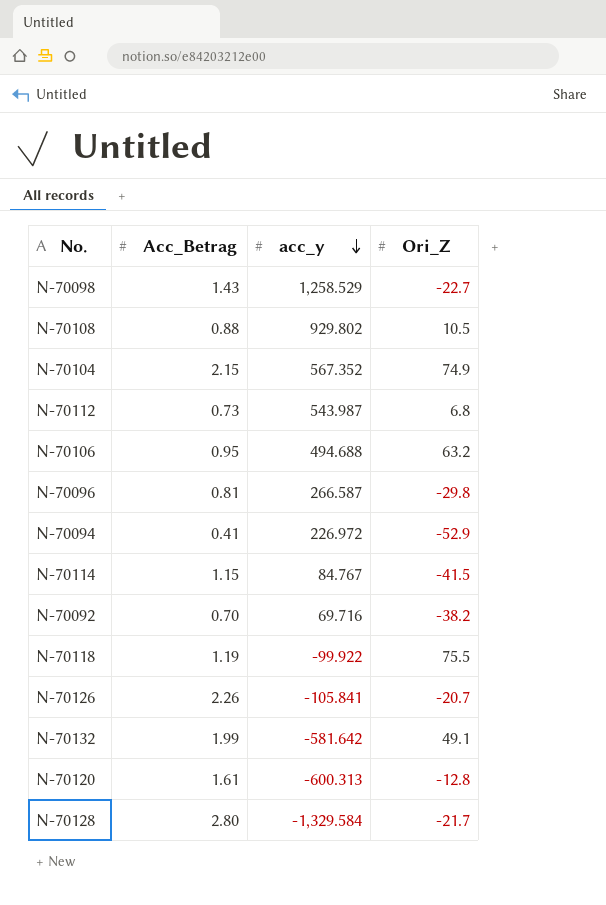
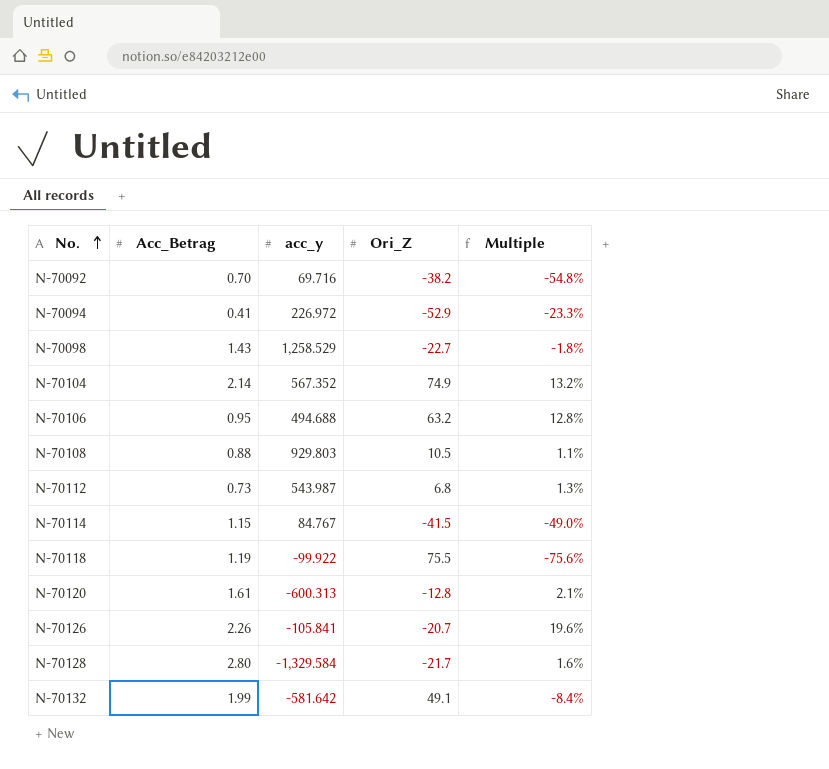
row order: acc_y descending -> No. ascending
column Multiple | formula: none -> [Ori_Z] / [acc_y]
row N-70096: 0.81 | 266.587 | -29.8 -> none
N-70104 | Acc_Betrag: 2.15 -> 2.14
N-70108 | acc_y: 929.802 -> 929.803

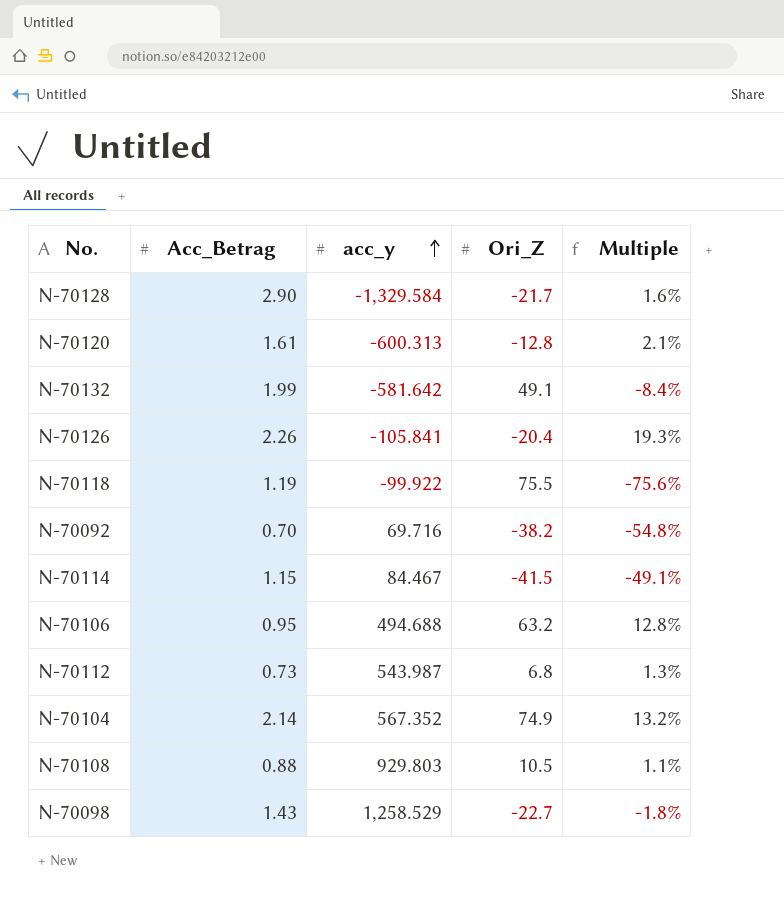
row order: No. ascending -> acc_y ascending
row N-70094: 0.41 | 226.972 | -52.9 | -23.3% -> none
N-70128 | Acc_Betrag: 2.80 -> 2.90
N-70126 | Ori_Z: -20.7 -> -20.4
N-70126 | Multiple: 19.6% -> 19.3%
N-70114 | acc_y: 84.767 -> 84.467
N-70114 | Multiple: -49.0% -> -49.1%

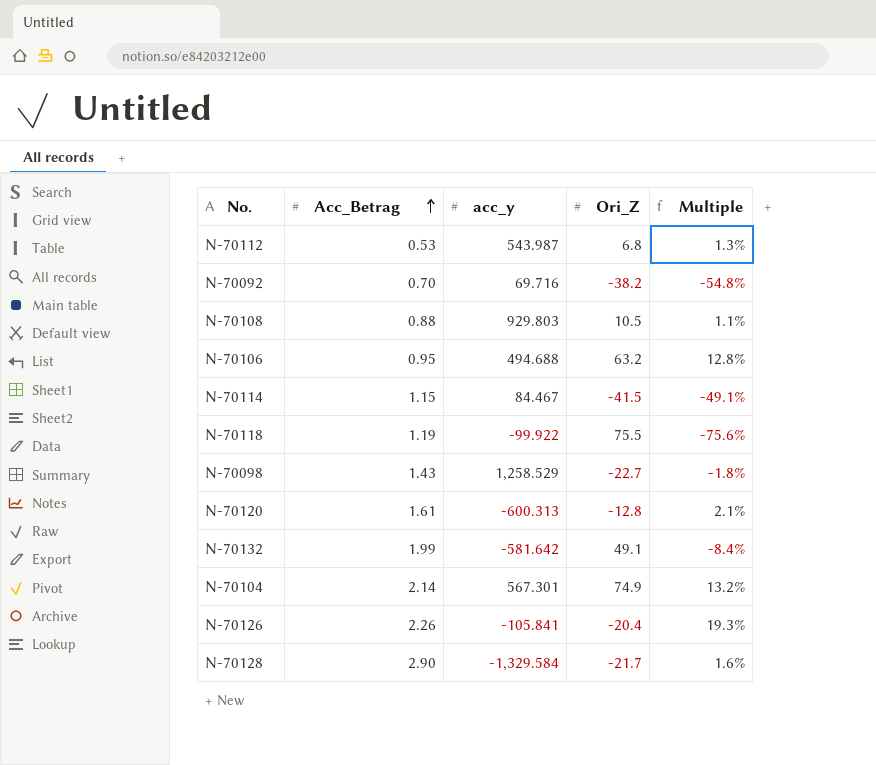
row order: acc_y ascending -> Acc_Betrag ascending
N-70112 | Acc_Betrag: 0.73 -> 0.53
N-70104 | acc_y: 567.352 -> 567.301

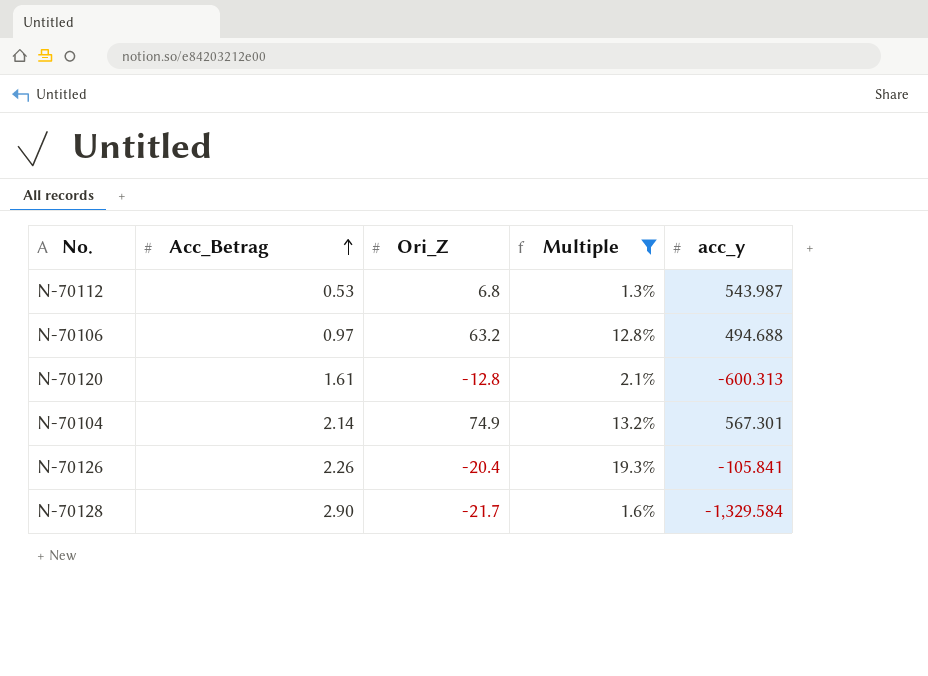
filter: none -> Multiple >= 1.3%
column acc_y | position: 3 -> 5
N-70106 | Acc_Betrag: 0.95 -> 0.97

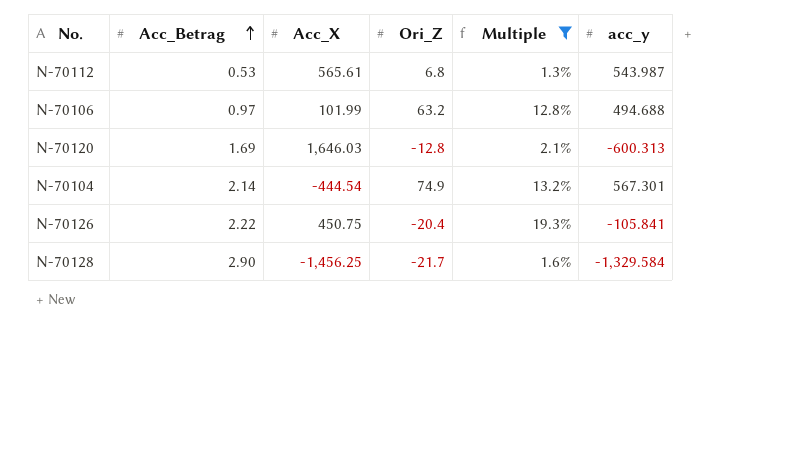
column Acc_X | position: none -> 3
N-70120 | Acc_Betrag: 1.61 -> 1.69
N-70126 | Acc_Betrag: 2.26 -> 2.22

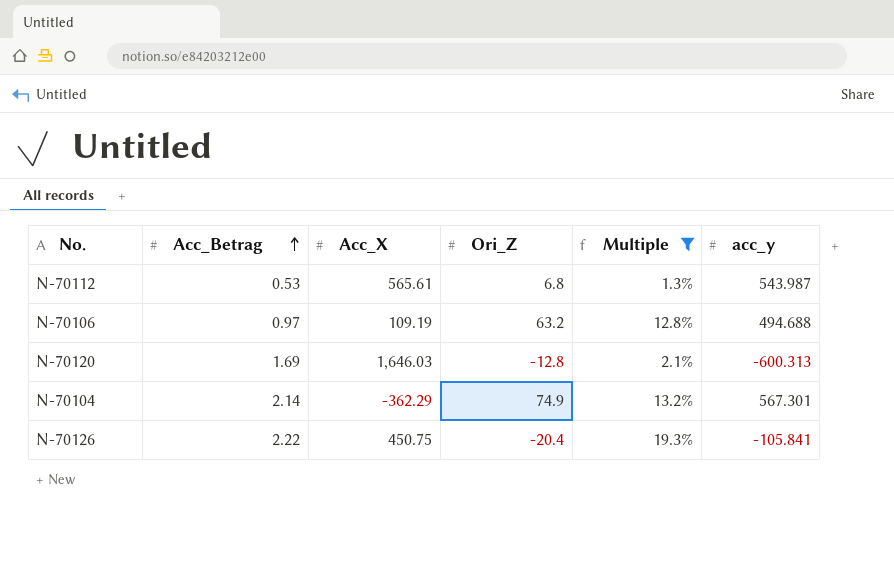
row N-70128: 2.90 | -1,456.25 | -21.7 | 1.6% | -1,329.584 -> none
N-70106 | Acc_X: 101.99 -> 109.19
N-70104 | Acc_X: -444.54 -> -362.29

